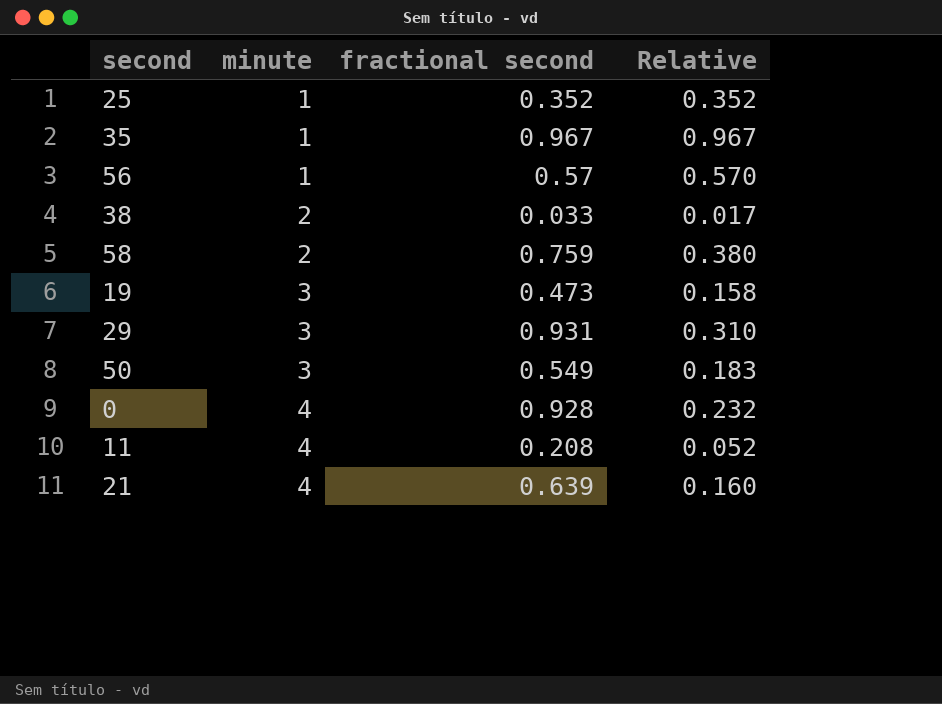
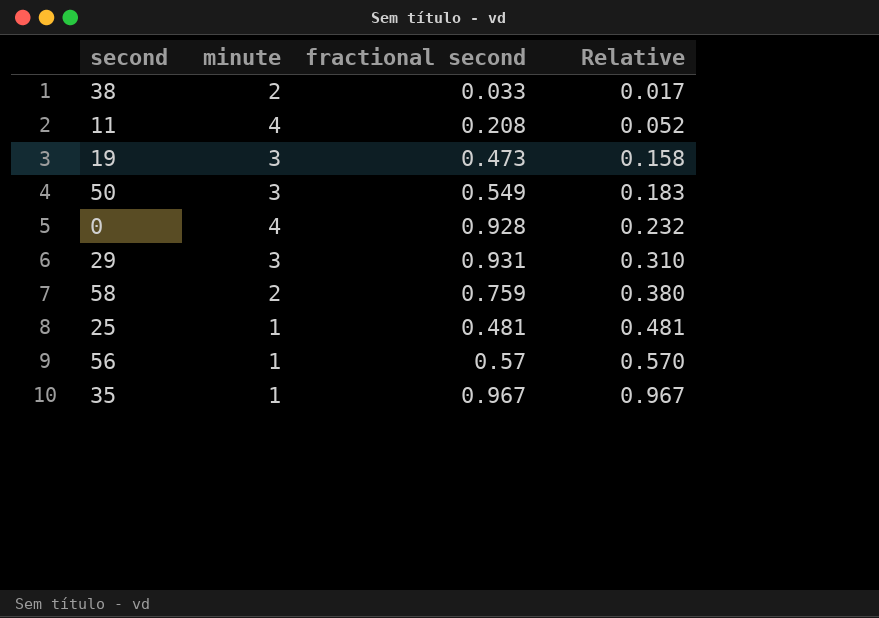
row order: minute ascending -> Relative ascending
row 21: 4 | 0.639 | 0.160 -> none
25 | fractional second: 0.352 -> 0.481
25 | Relative: 0.352 -> 0.481

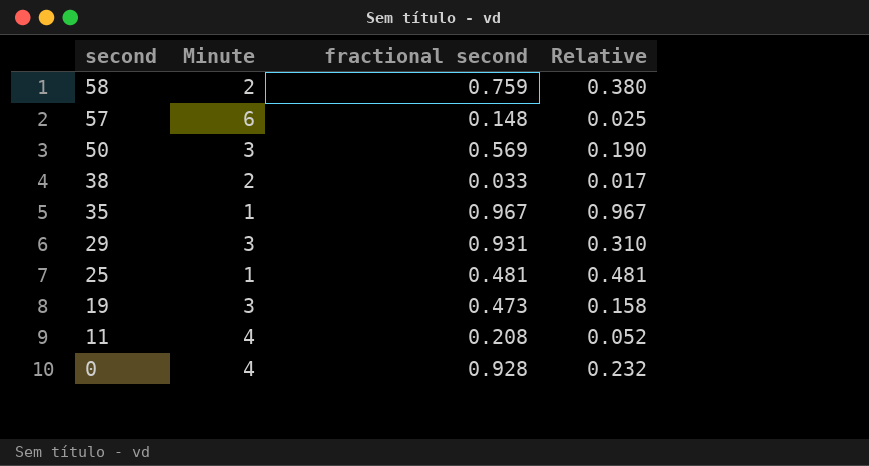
row order: Relative ascending -> second descending
column name: minute -> Minute
row 56: 1 | 0.57 | 0.570 -> none
row 57: none -> 6 | 0.148 | 0.025
50 | fractional second: 0.549 -> 0.569
50 | Relative: 0.183 -> 0.190

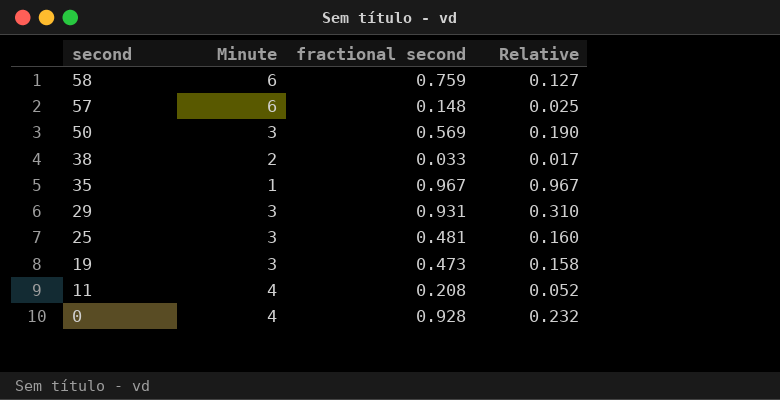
58 | Minute: 2 -> 6
58 | Relative: 0.380 -> 0.127
25 | Minute: 1 -> 3
25 | Relative: 0.481 -> 0.160

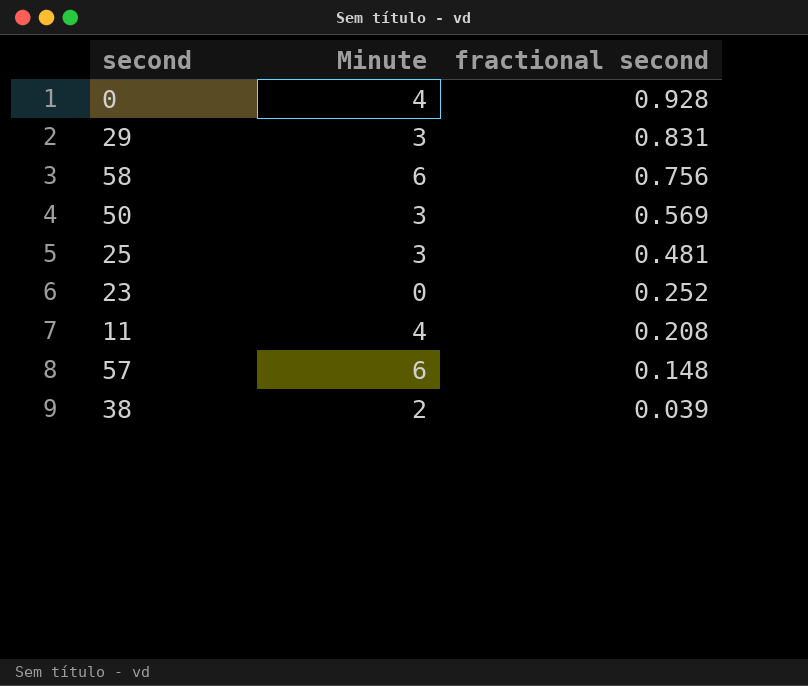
row order: second descending -> fractional second descending
column Relative | formula: [fractional second] / [Minute] -> none
row 35: 1 | 0.967 | 0.967 -> none
row 19: 3 | 0.473 | 0.158 -> none
29 | fractional second: 0.931 -> 0.831
58 | fractional second: 0.759 -> 0.756
row 23: none -> 0 | 0.252
38 | fractional second: 0.033 -> 0.039

